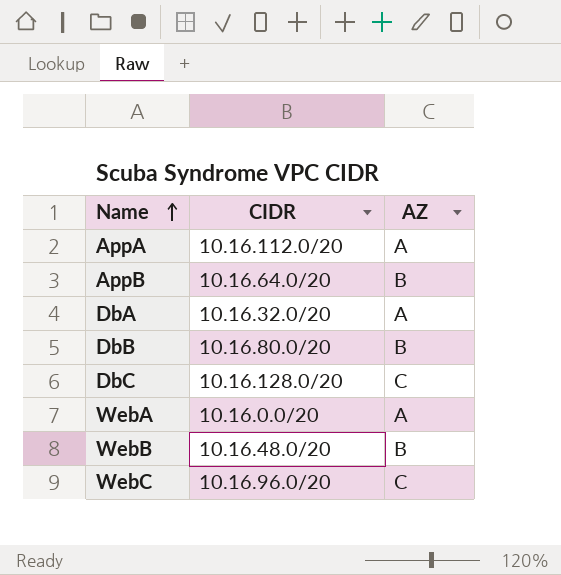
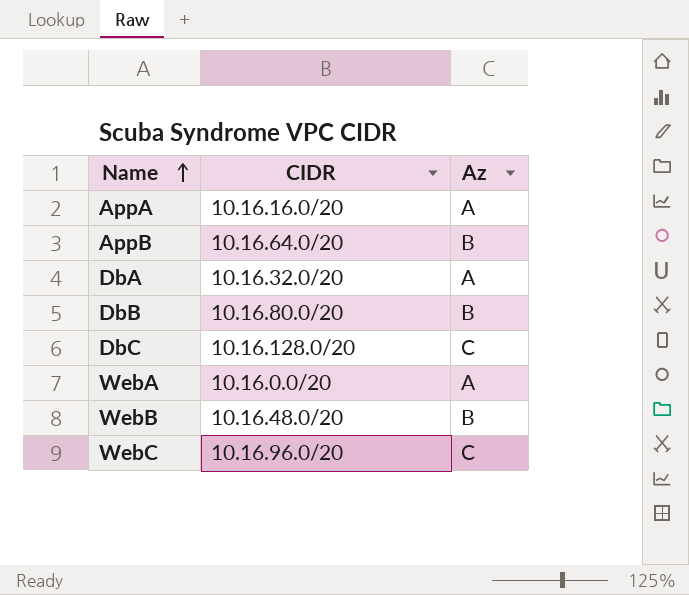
column name: AZ -> Az
AppA | CIDR: 10.16.112.0/20 -> 10.16.16.0/20

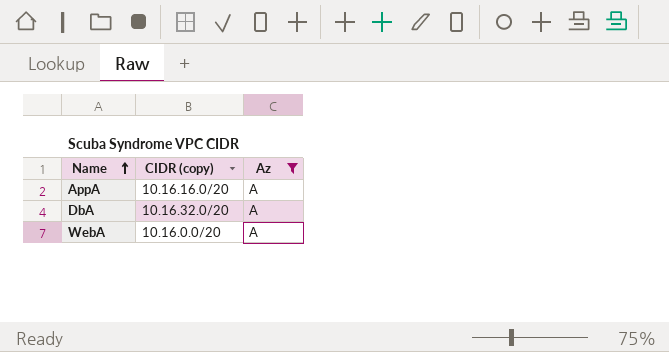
filter: none -> Az = A
column name: CIDR -> CIDR (copy)

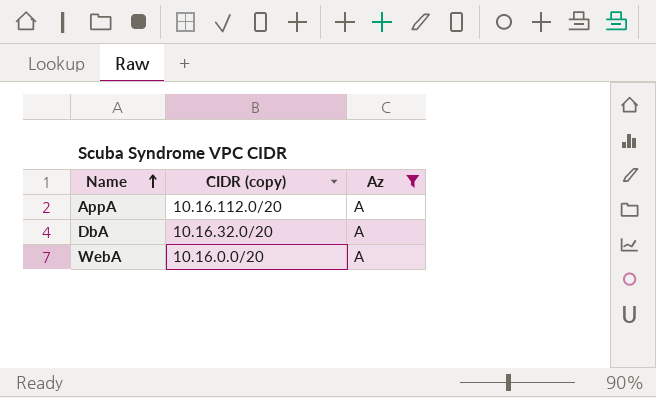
AppA | CIDR (copy): 10.16.16.0/20 -> 10.16.112.0/20

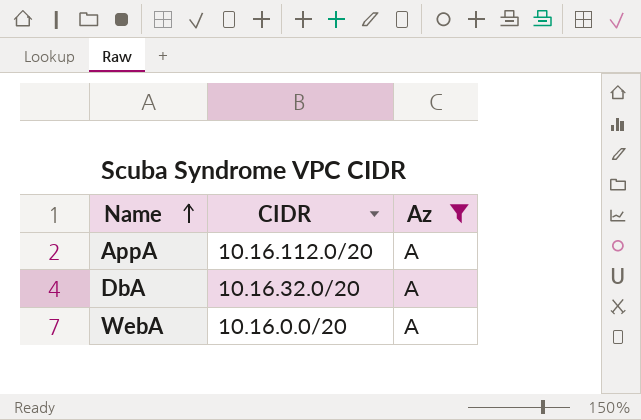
column name: CIDR (copy) -> CIDR

